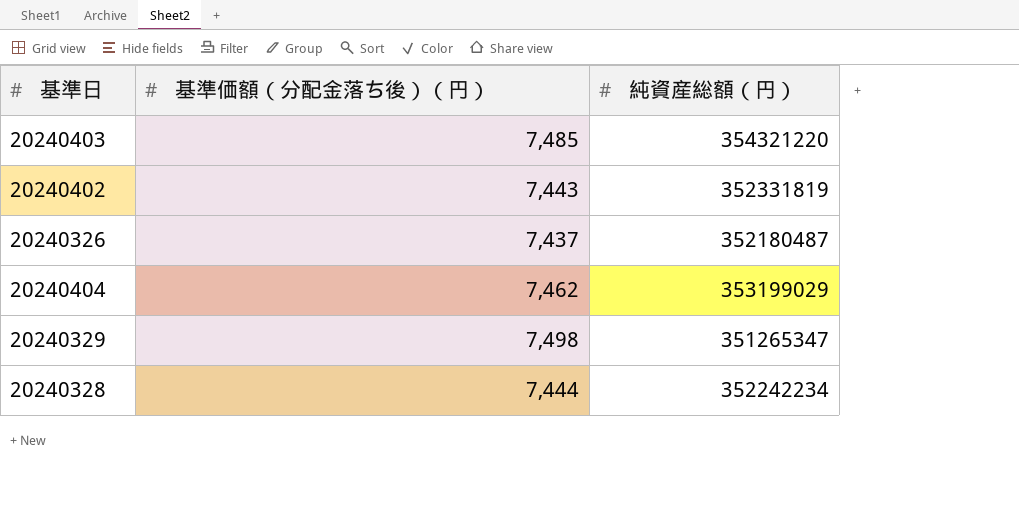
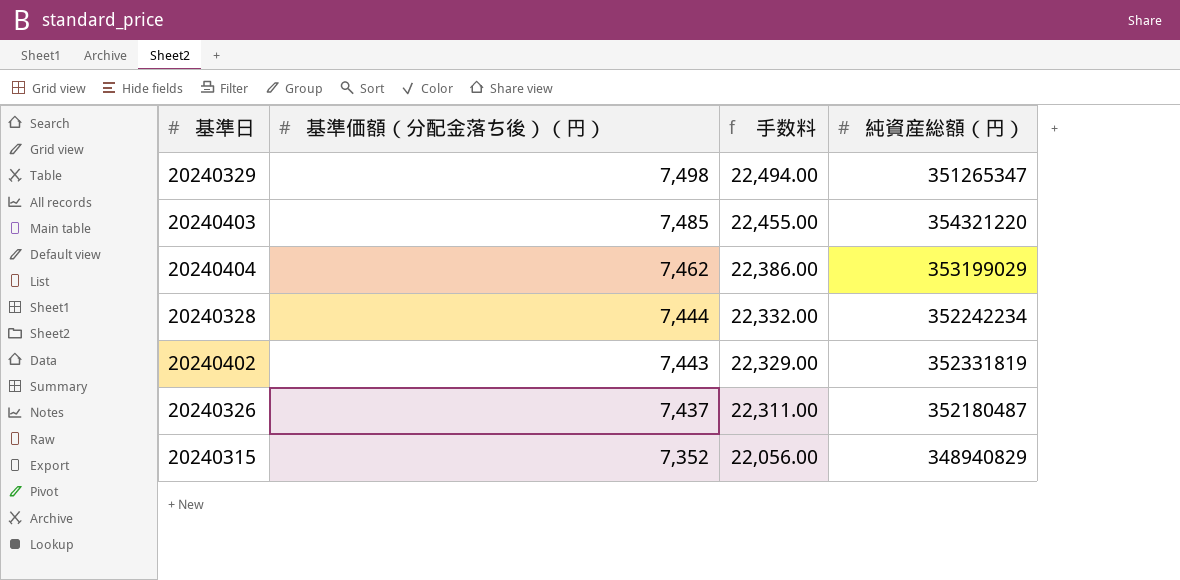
row order: none -> 基準価額（分配金落ち後）（円） descending
column 手数料 | formula: none -> [基準価額（分配金落ち後）（円）] * 3
row 20240315: none -> 7,352 | 22,056.00 | 348940829

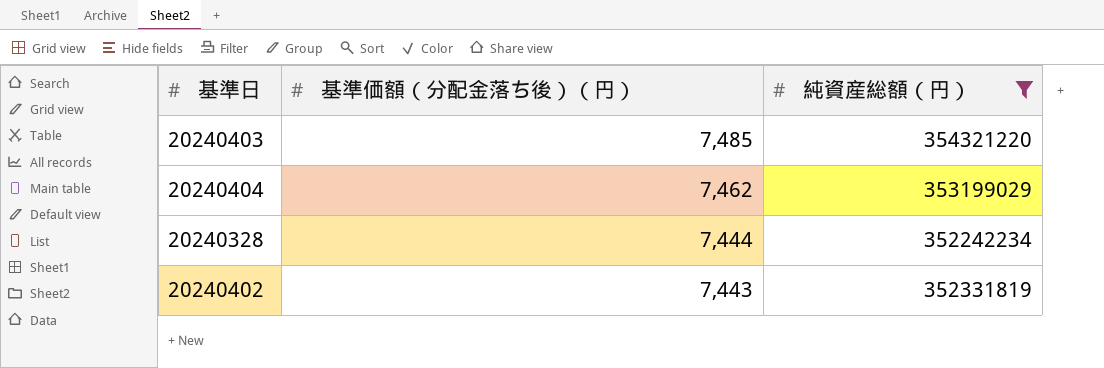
filter: none -> 純資産総額（円） >= 352242234
column 手数料 | formula: [基準価額（分配金落ち後）（円）] * 3 -> none

